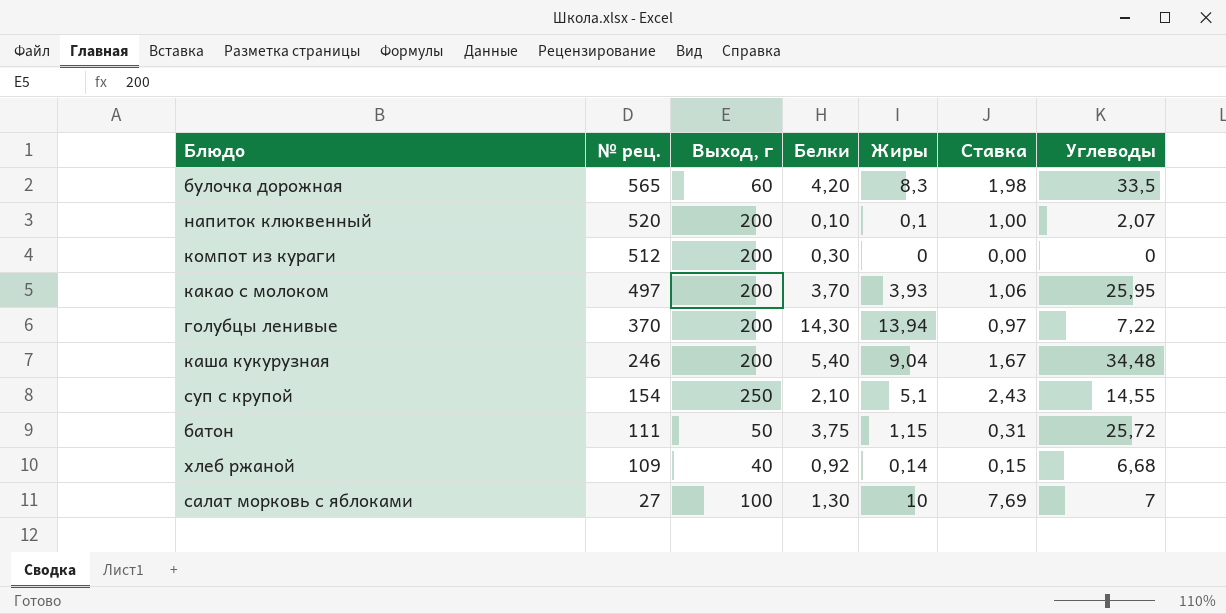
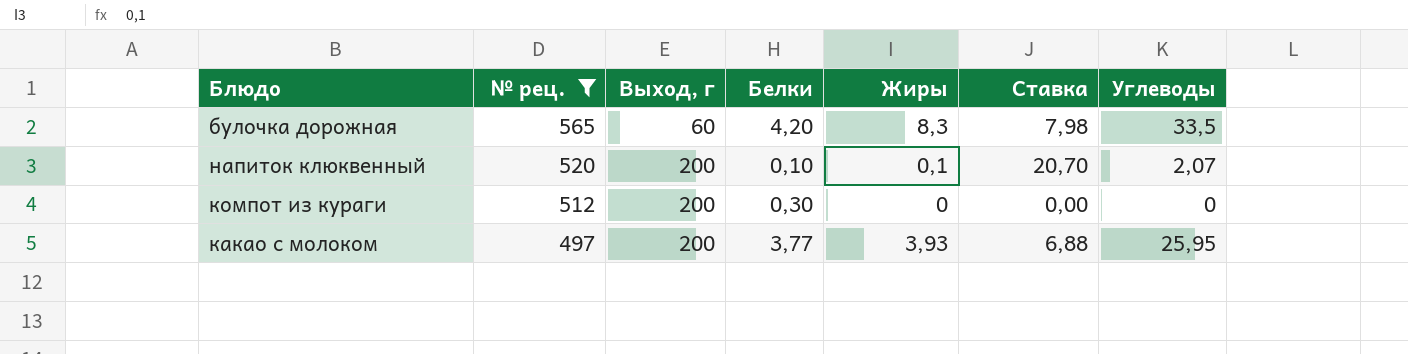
filter: none -> № рец. >= 497
column Ставка | formula: [Жиры] / [Белки] -> [Углеводы] / [Белки]
какао с молоком | Белки: 3,70 -> 3,77

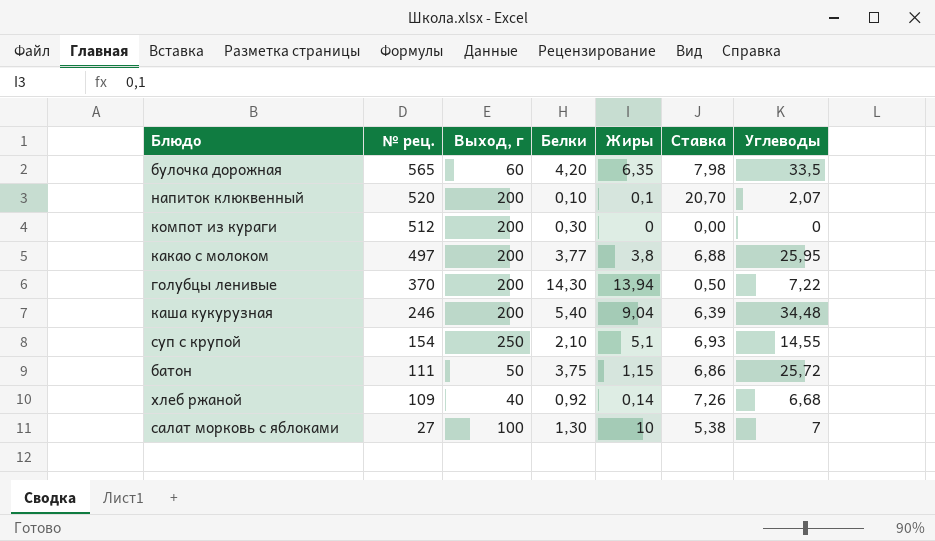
filter: № рец. >= 497 -> none
булочка дорожная | Жиры: 8,3 -> 6,35
какао с молоком | Жиры: 3,93 -> 3,8

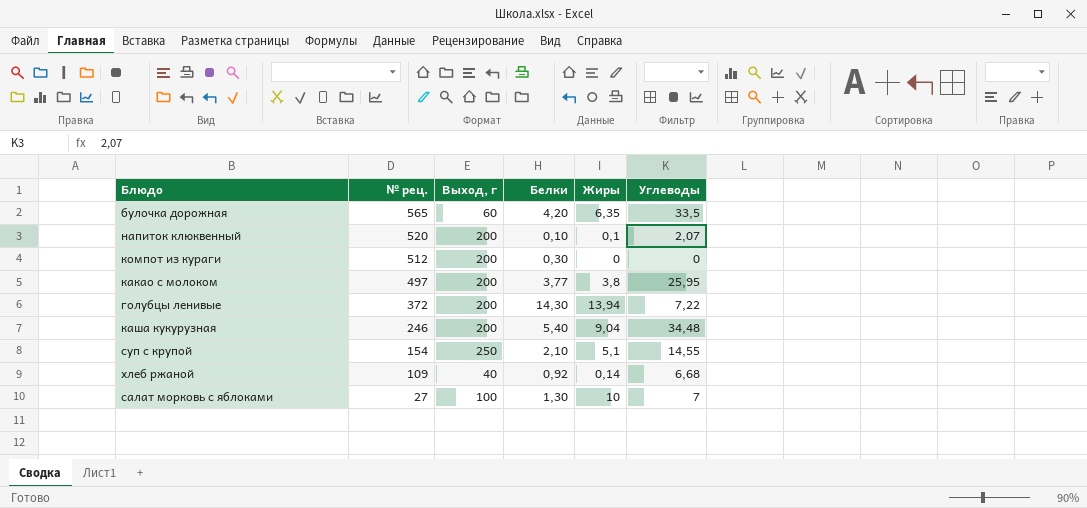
column Ставка | formula: [Углеводы] / [Белки] -> none
row батон: 111 | 50 | 3,75 | 1,15 | 6,86 | 25,72 -> none
голубцы ленивые | № рец.: 370 -> 372

